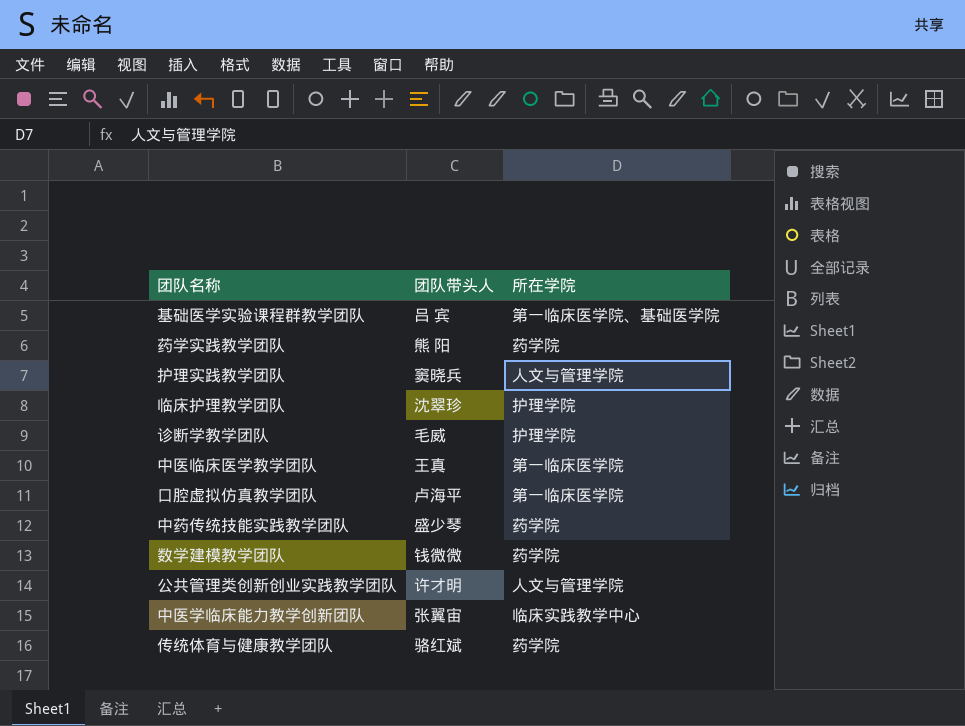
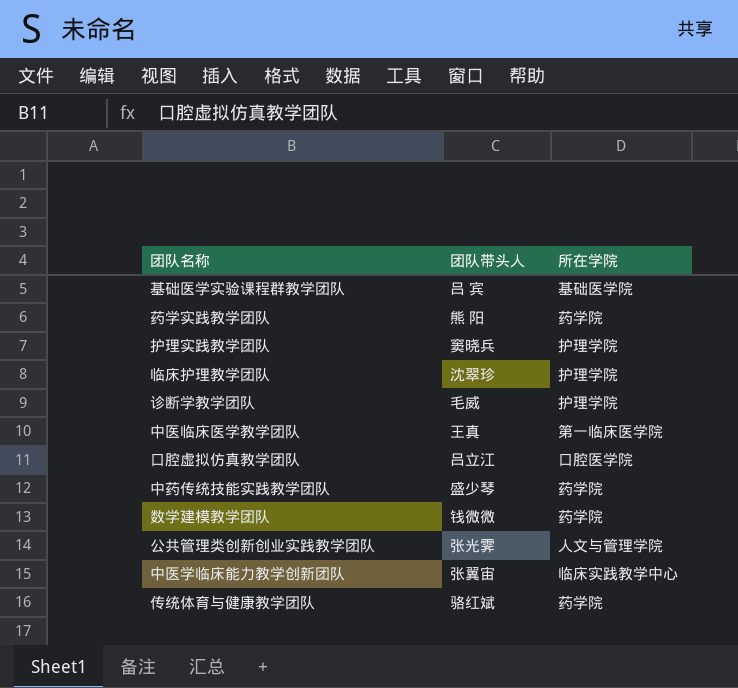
基础医学实验课程群教学团队 | 所在学院: 第一临床医学院、基础医学院 -> 基础医学院
护理实践教学团队 | 所在学院: 人文与管理学院 -> 护理学院
口腔虚拟仿真教学团队 | 团队带头人: 卢海平 -> 吕立江
口腔虚拟仿真教学团队 | 所在学院: 第一临床医学院 -> 口腔医学院
公共管理类创新创业实践教学团队 | 团队带头人: 许才明 -> 张光霁

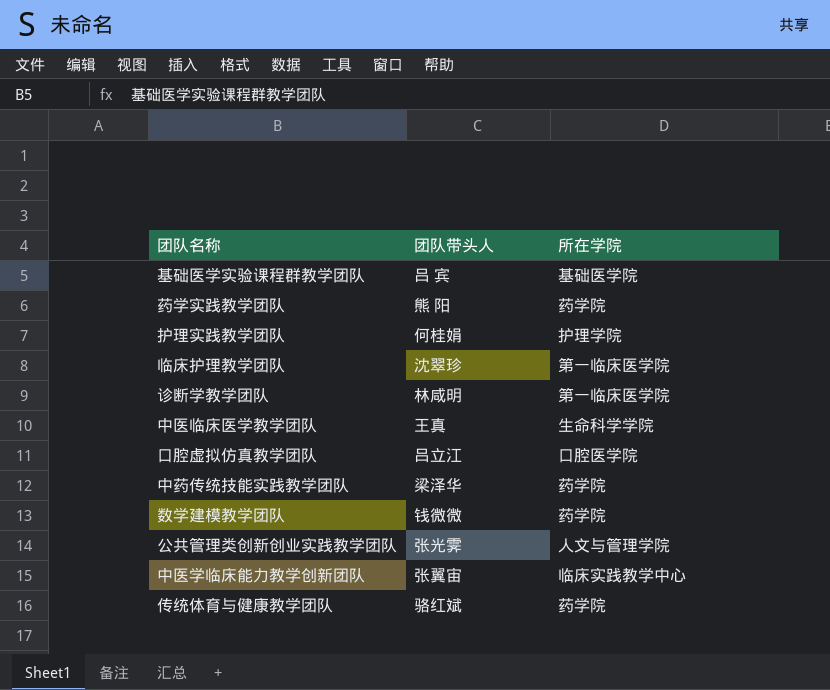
护理实践教学团队 | 团队带头人: 窦晓兵 -> 何桂娟
临床护理教学团队 | 所在学院: 护理学院 -> 第一临床医学院
诊断学教学团队 | 团队带头人: 毛威 -> 林咸明
诊断学教学团队 | 所在学院: 护理学院 -> 第一临床医学院
中医临床医学教学团队 | 所在学院: 第一临床医学院 -> 生命科学学院
中药传统技能实践教学团队 | 团队带头人: 盛少琴 -> 梁泽华

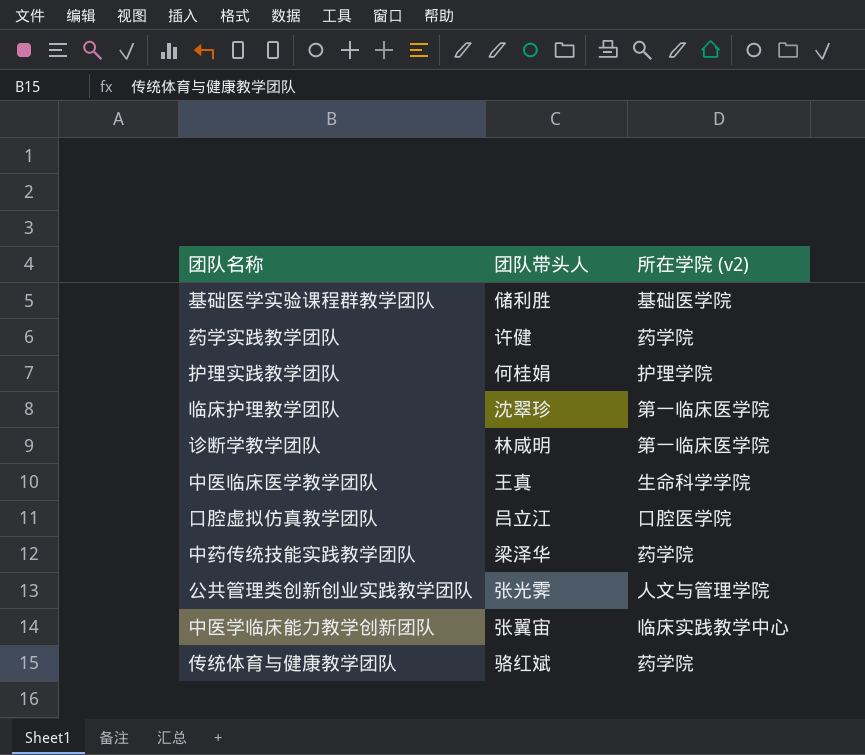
column name: 所在学院 -> 所在学院 (v2)
row 数学建模教学团队: 钱微微 | 药学院 -> none
基础医学实验课程群教学团队 | 团队带头人: 吕 宾 -> 储利胜
药学实践教学团队 | 团队带头人: 熊 阳 -> 许健

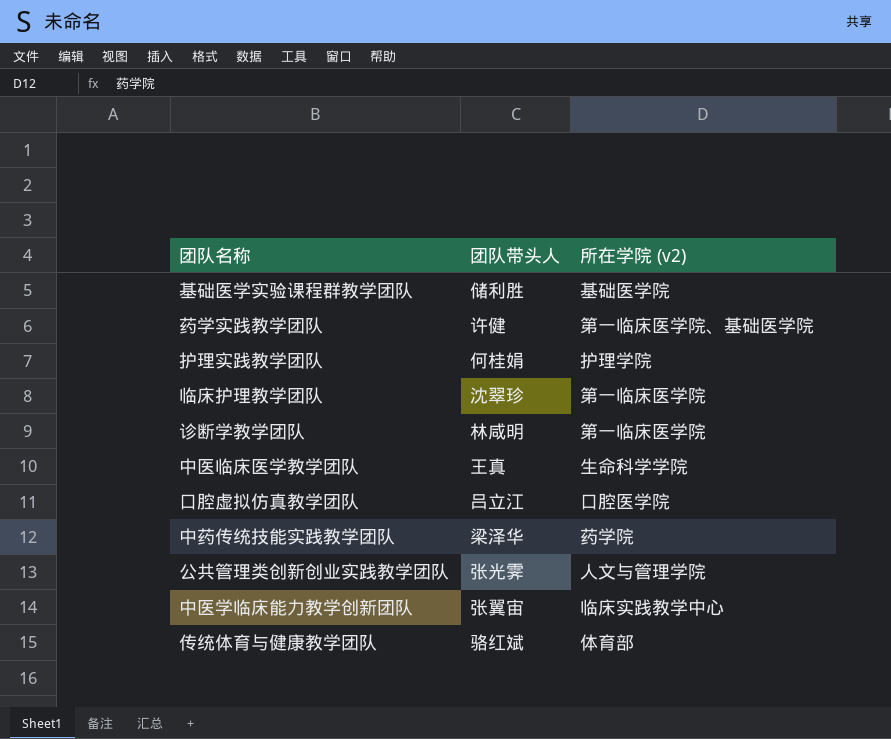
药学实践教学团队 | 所在学院 (v2): 药学院 -> 第一临床医学院、基础医学院
传统体育与健康教学团队 | 所在学院 (v2): 药学院 -> 体育部

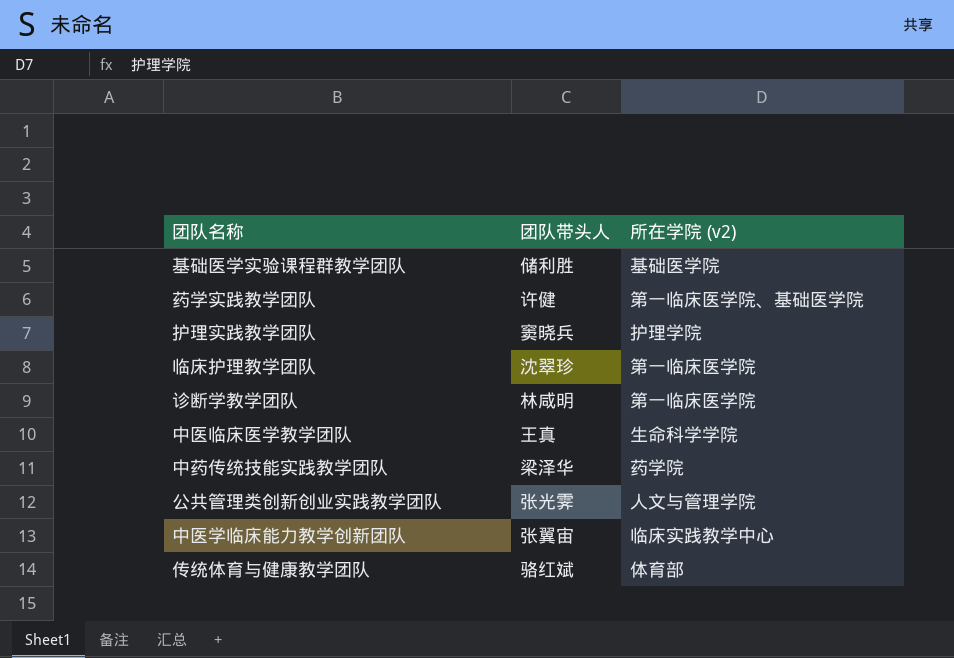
row 口腔虚拟仿真教学团队: 吕立江 | 口腔医学院 -> none
护理实践教学团队 | 团队带头人: 何桂娟 -> 窦晓兵

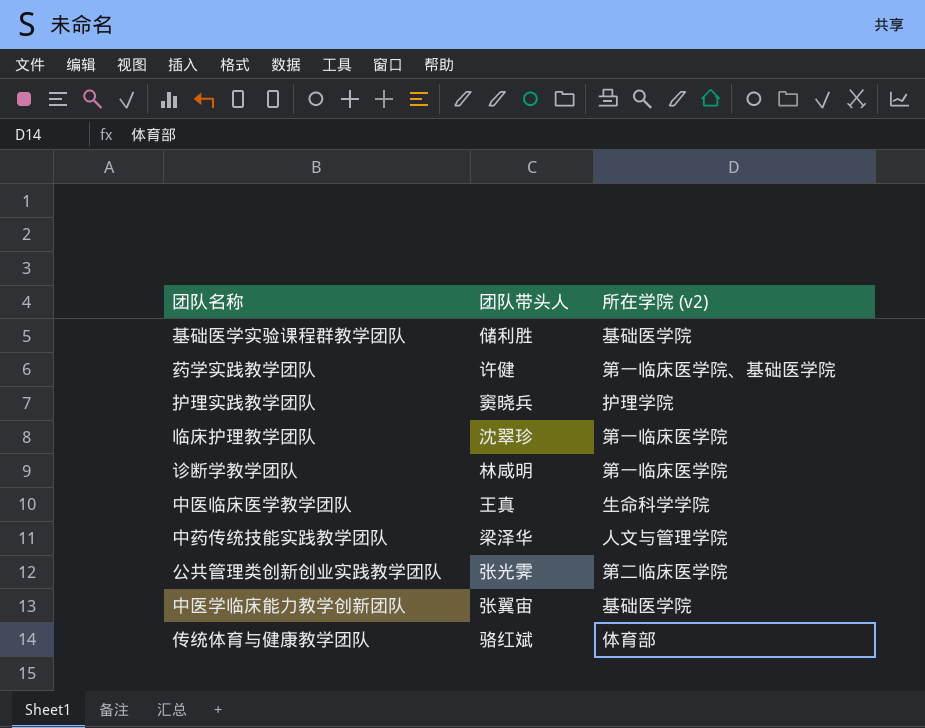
中药传统技能实践教学团队 | 所在学院 (v2): 药学院 -> 人文与管理学院
公共管理类创新创业实践教学团队 | 所在学院 (v2): 人文与管理学院 -> 第二临床医学院
中医学临床能力教学创新团队 | 所在学院 (v2): 临床实践教学中心 -> 基础医学院

